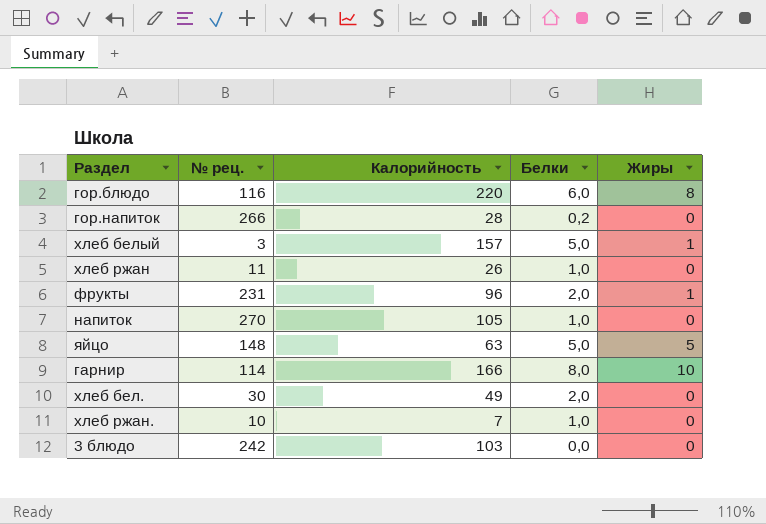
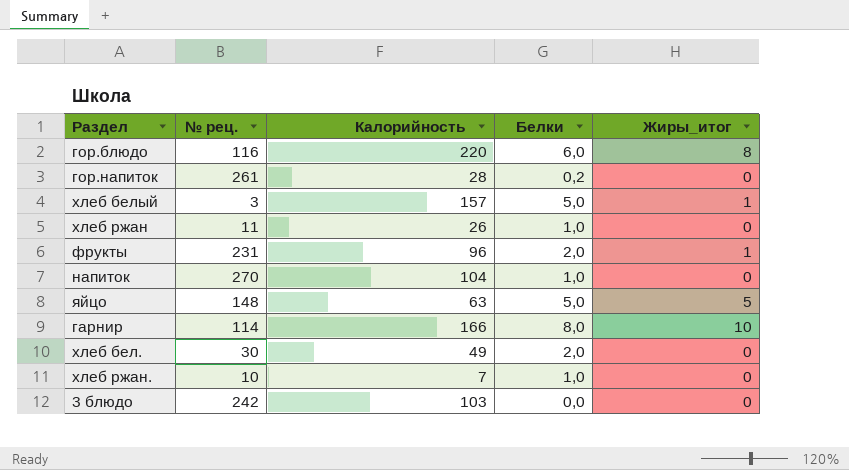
column name: Жиры -> Жиры_итог
гор.напиток | № рец.: 266 -> 261
напиток | Калорийность: 105 -> 104

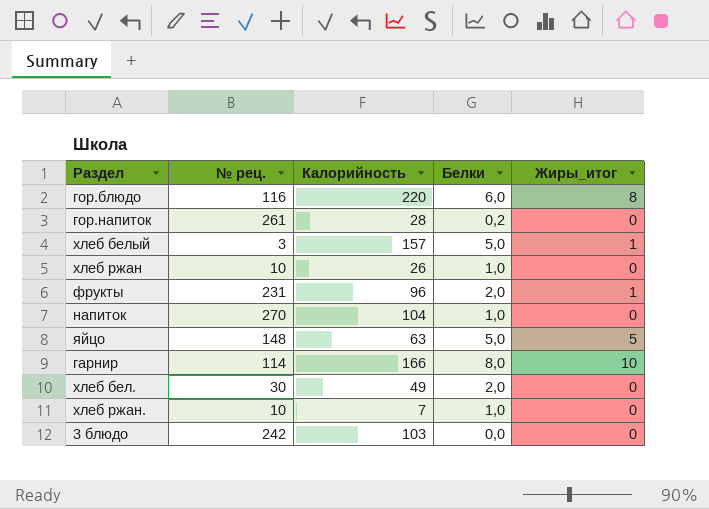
хлеб ржан | № рец.: 11 -> 10

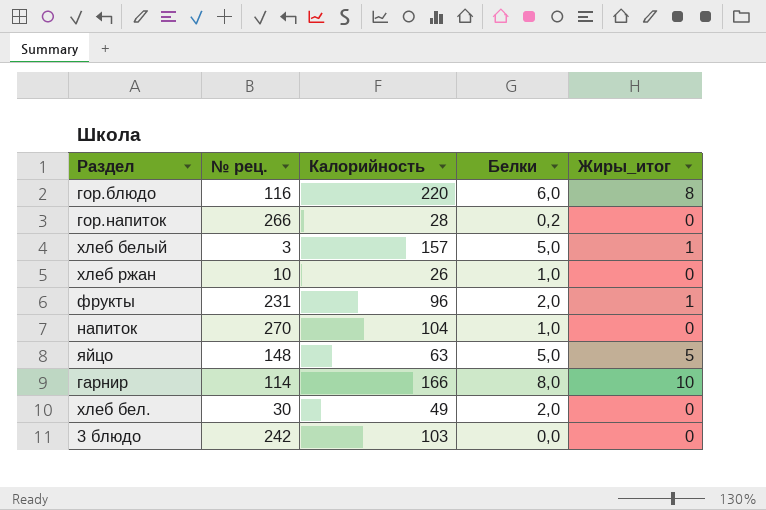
row хлеб ржан.: 10 | 7 | 1,0 | 0 -> none
гор.напиток | № рец.: 261 -> 266

